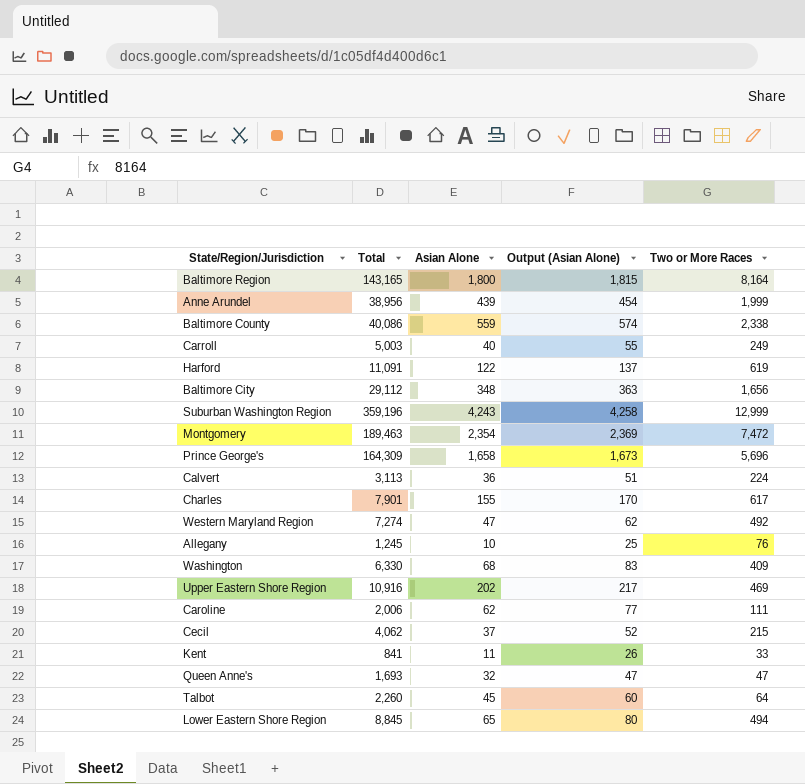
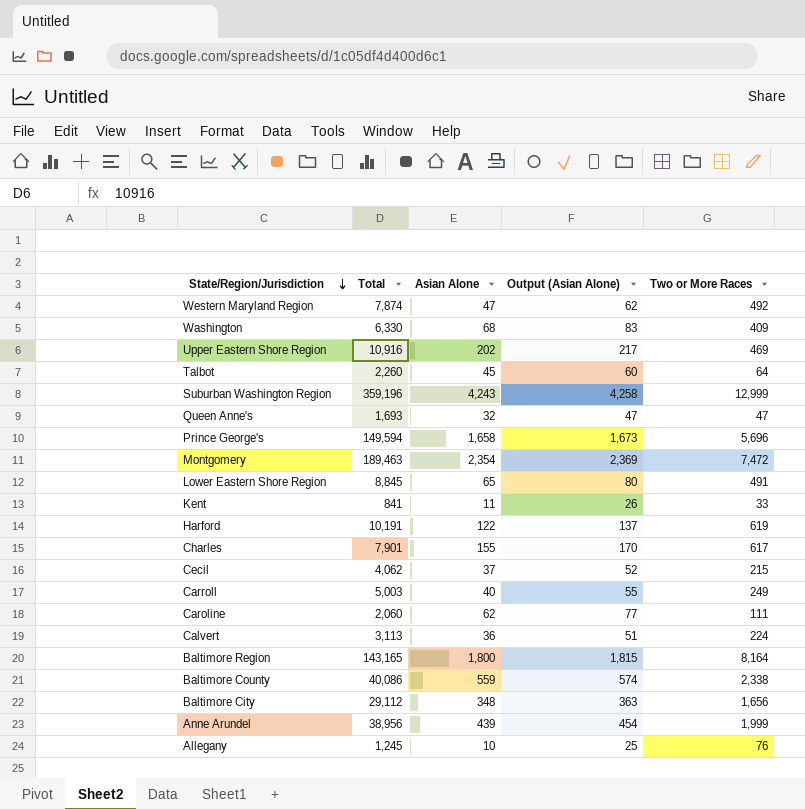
row order: none -> State/Region/Jurisdiction descending
Western Maryland Region | Total: 7,274 -> 7,874
Prince George's | Total: 164,309 -> 149,594
Lower Eastern Shore Region | Two or More Races: 494 -> 491
Harford | Total: 11,091 -> 10,191
Caroline | Total: 2,006 -> 2,060

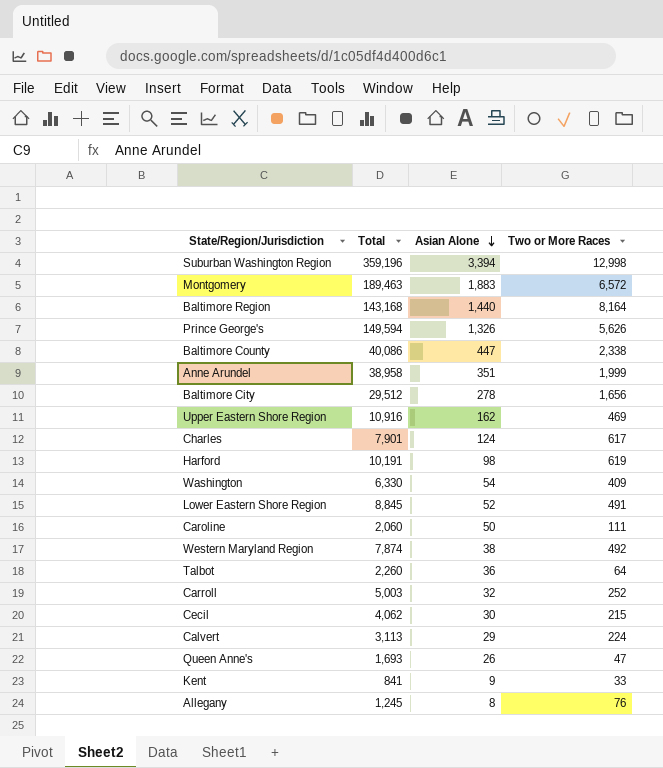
row order: State/Region/Jurisdiction descending -> Asian Alone descending
column Output (Asian Alone) | formula: [Asian Alone] + 15 -> none
Suburban Washington Region | Asian Alone: 4,243 -> 3,394
Suburban Washington Region | Two or More Races: 12,999 -> 12,998
Montgomery | Asian Alone: 2,354 -> 1,883
Montgomery | Two or More Races: 7,472 -> 6,572
Baltimore Region | Total: 143,165 -> 143,168
Baltimore Region | Asian Alone: 1,800 -> 1,440
Prince George's | Asian Alone: 1,658 -> 1,326
Prince George's | Two or More Races: 5,696 -> 5,626
Baltimore County | Asian Alone: 559 -> 447
Anne Arundel | Total: 38,956 -> 38,958
Anne Arundel | Asian Alone: 439 -> 351
Baltimore City | Total: 29,112 -> 29,512
Baltimore City | Asian Alone: 348 -> 278
Upper Eastern Shore Region | Asian Alone: 202 -> 162
Charles | Asian Alone: 155 -> 124
Harford | Asian Alone: 122 -> 98
Washington | Asian Alone: 68 -> 54
Lower Eastern Shore Region | Asian Alone: 65 -> 52
Caroline | Asian Alone: 62 -> 50
Western Maryland Region | Asian Alone: 47 -> 38
Talbot | Asian Alone: 45 -> 36
Carroll | Asian Alone: 40 -> 32
Carroll | Two or More Races: 249 -> 252
Cecil | Asian Alone: 37 -> 30
Calvert | Asian Alone: 36 -> 29
Queen Anne's | Asian Alone: 32 -> 26
Kent | Asian Alone: 11 -> 9
Allegany | Asian Alone: 10 -> 8

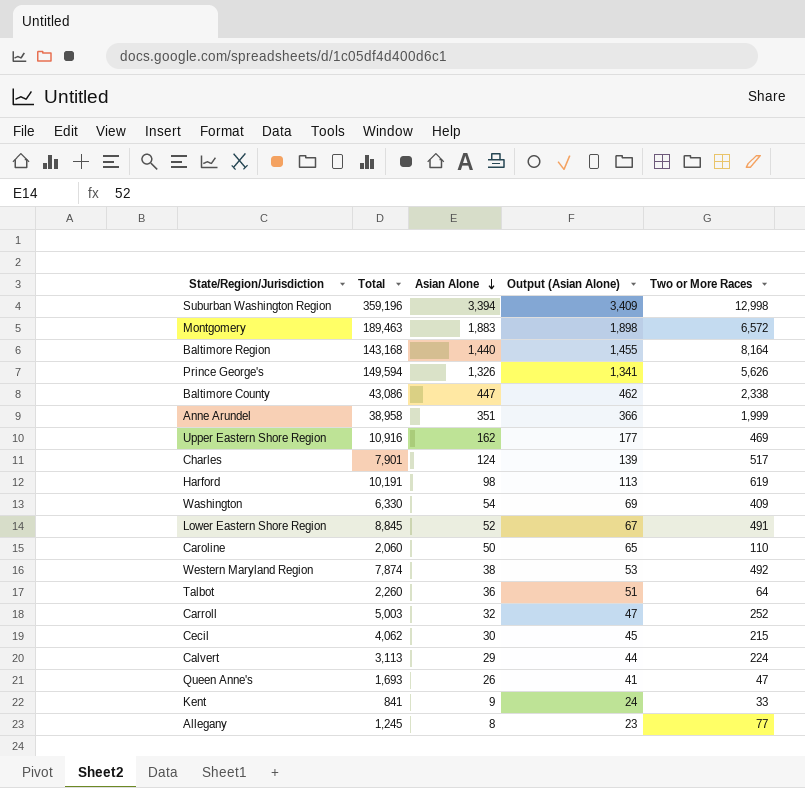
column Output (Asian Alone) | formula: none -> [Asian Alone] + 15
row Baltimore City: 29,512 | 278 | 1,656 -> none
Baltimore County | Total: 40,086 -> 43,086
Charles | Two or More Races: 617 -> 517
Caroline | Two or More Races: 111 -> 110
Allegany | Two or More Races: 76 -> 77

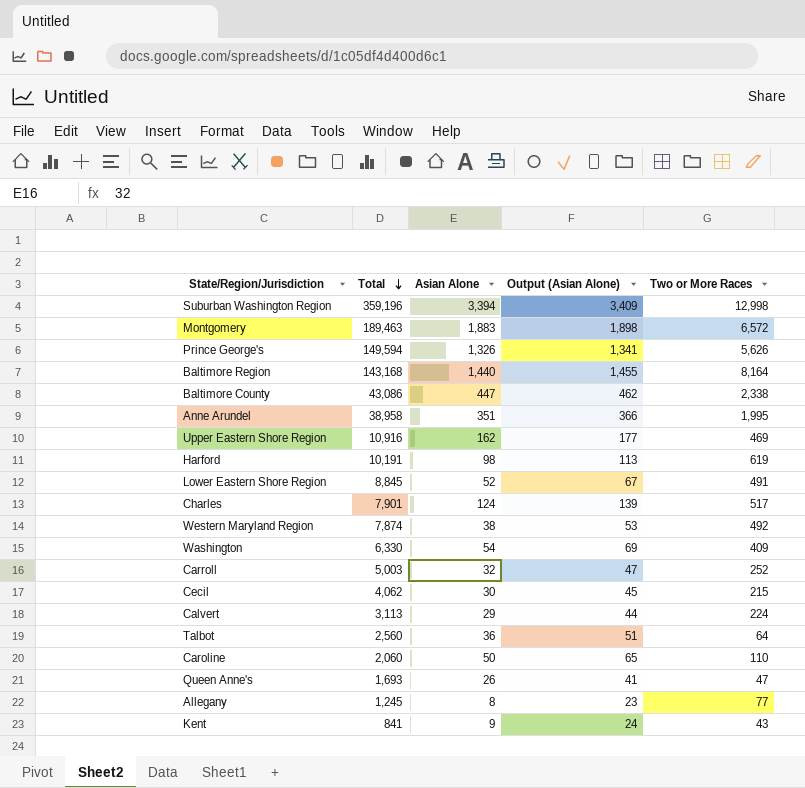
row order: Asian Alone descending -> Total descending
Anne Arundel | Two or More Races: 1,999 -> 1,995
Talbot | Total: 2,260 -> 2,560
Kent | Two or More Races: 33 -> 43

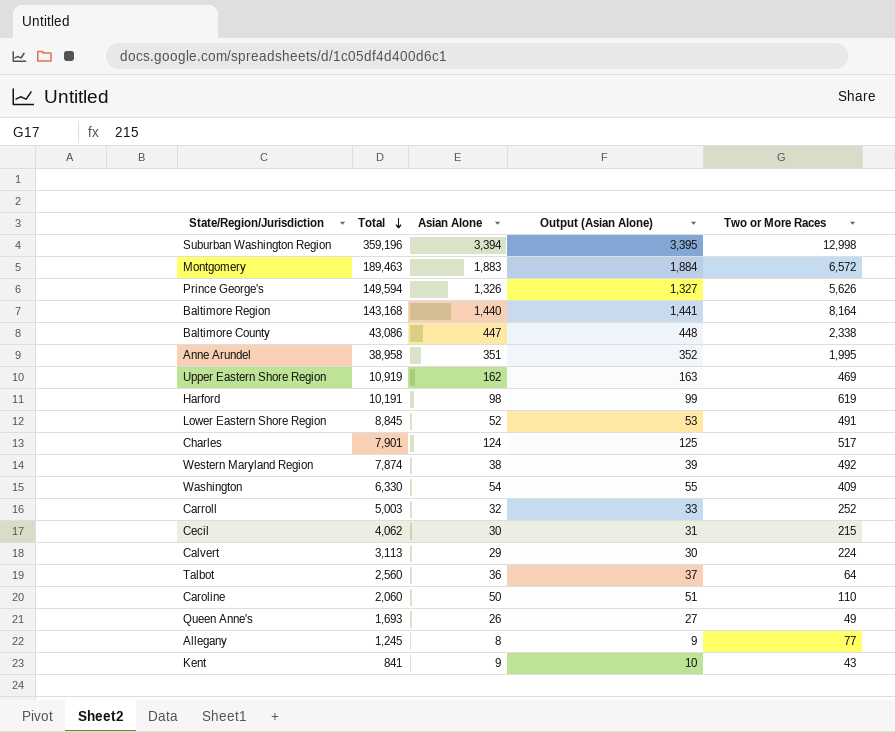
column Output (Asian Alone) | formula: [Asian Alone] + 15 -> [Asian Alone] + 1
Upper Eastern Shore Region | Total: 10,916 -> 10,919
Queen Anne's | Two or More Races: 47 -> 49

